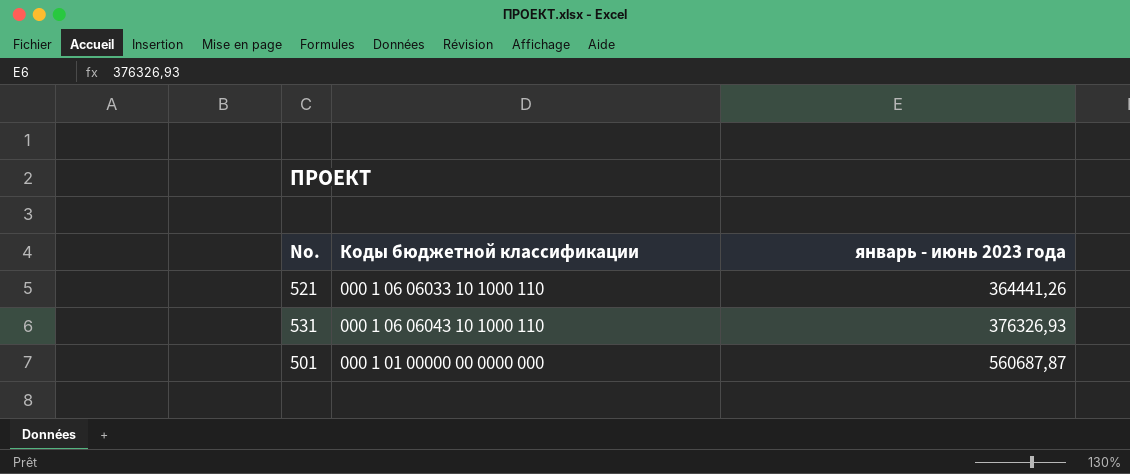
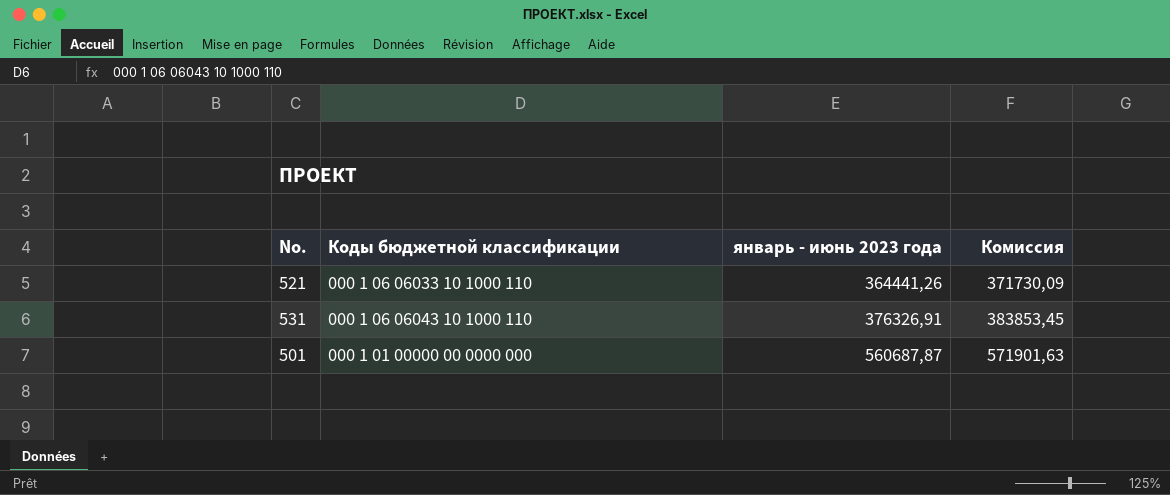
column Комиссия | formula: none -> [январь - июнь 2023 года] * 1,02
531 | январь - июнь 2023 года: 376326,93 -> 376326,91

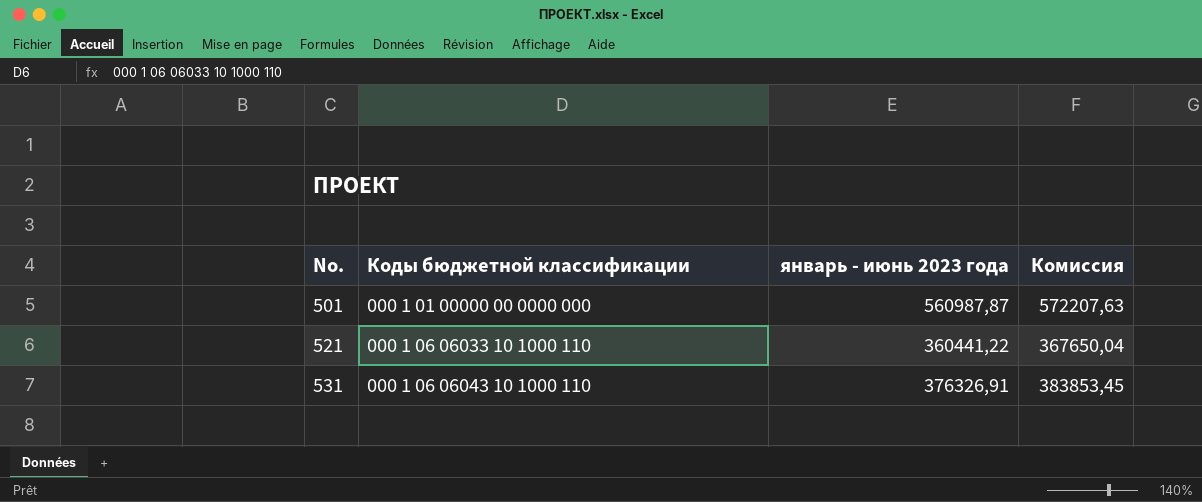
row order: январь - июнь 2023 года ascending -> No. ascending
501 | январь - июнь 2023 года: 560687,87 -> 560987,87
501 | Комиссия: 571901,63 -> 572207,63
521 | январь - июнь 2023 года: 364441,26 -> 360441,22
521 | Комиссия: 371730,09 -> 367650,04

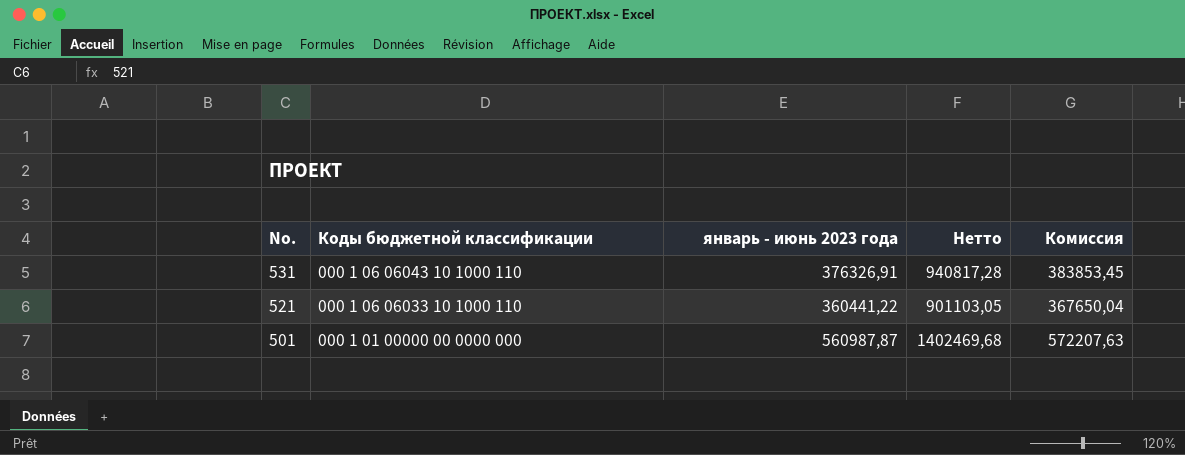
row order: No. ascending -> No. descending
column Нетто | formula: none -> [январь - июнь 2023 года] * 2,5

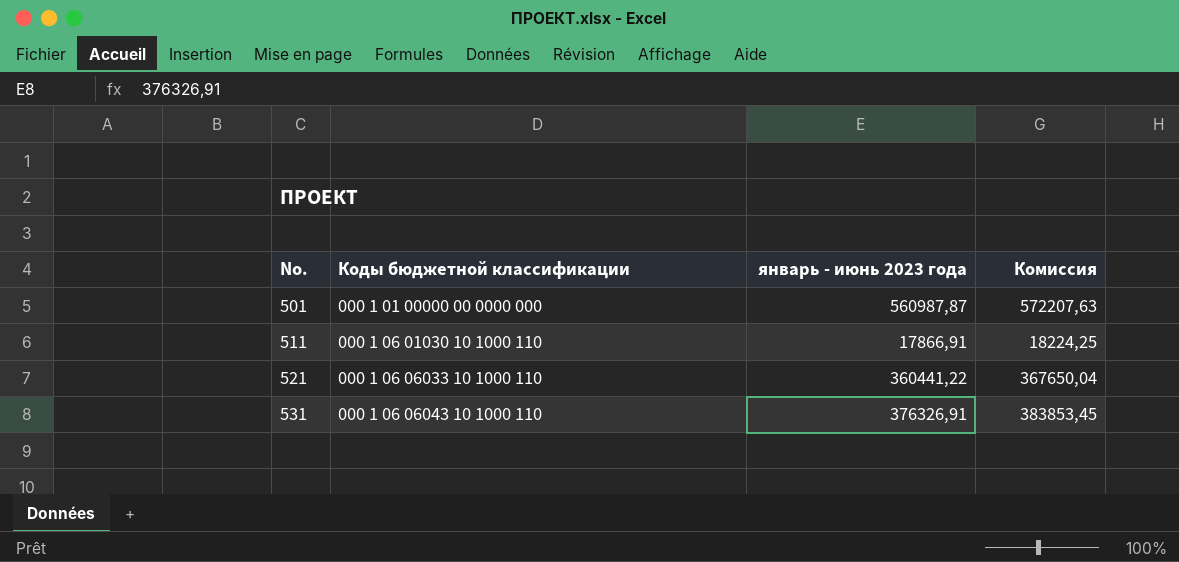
row order: No. descending -> No. ascending
column Нетто | formula: [январь - июнь 2023 года] * 2,5 -> none
row 511: none -> 000 1 06 01030 10 1000 110 | 17866,91 | 18224,25

